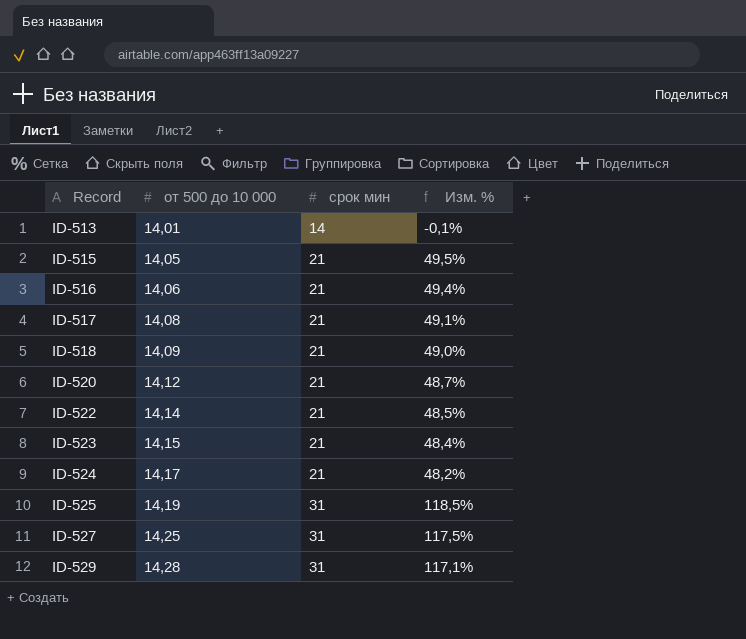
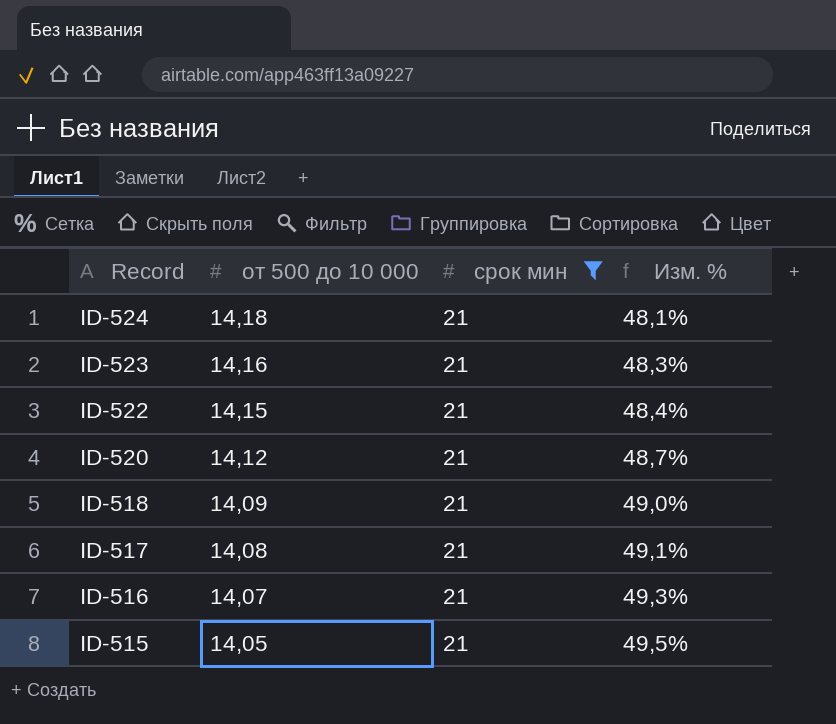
filter: none -> срок мин = 21
row order: Record ascending -> Record descending
ID-524 | от 500 до 10 000: 14,17 -> 14,18
ID-524 | Изм. %: 48,2% -> 48,1%
ID-523 | от 500 до 10 000: 14,15 -> 14,16
ID-523 | Изм. %: 48,4% -> 48,3%
ID-522 | от 500 до 10 000: 14,14 -> 14,15
ID-522 | Изм. %: 48,5% -> 48,4%
ID-516 | от 500 до 10 000: 14,06 -> 14,07
ID-516 | Изм. %: 49,4% -> 49,3%

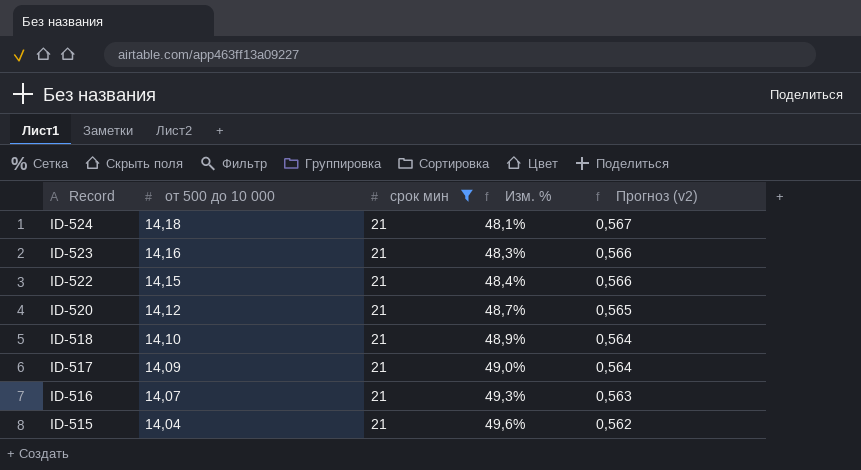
column Прогноз (v2) | formula: none -> [от 500 до 10 000] * 0,04
ID-518 | от 500 до 10 000: 14,09 -> 14,10
ID-518 | Изм. %: 49,0% -> 48,9%
ID-517 | от 500 до 10 000: 14,08 -> 14,09
ID-517 | Изм. %: 49,1% -> 49,0%
ID-515 | от 500 до 10 000: 14,05 -> 14,04
ID-515 | Изм. %: 49,5% -> 49,6%

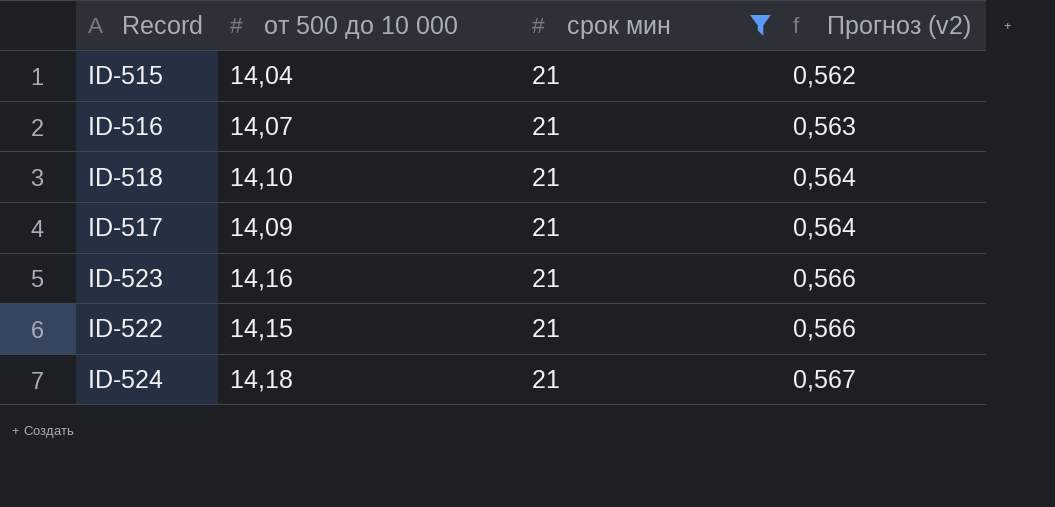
row order: Record descending -> Прогноз (v2) ascending
column Изм. % | formula: ([срок мин] - [от 500 до 10 000]) / [от 500 до 10 000] -> none
row ID-520: 14,12 | 21 | 48,7% | 0,565 -> none

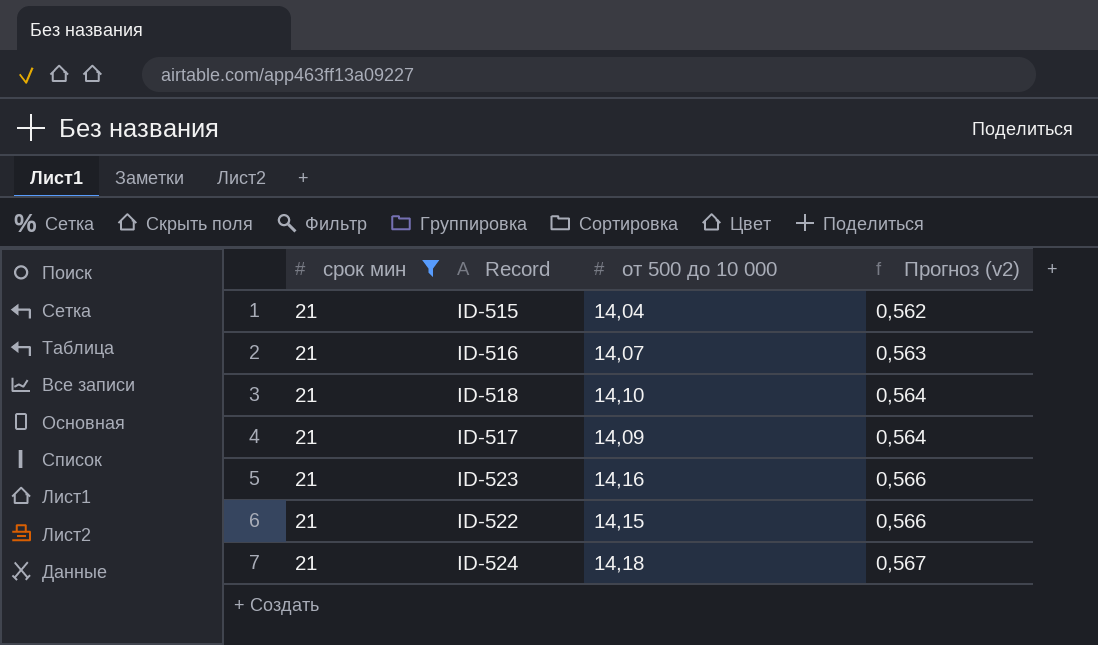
column срок мин | position: 3 -> 1

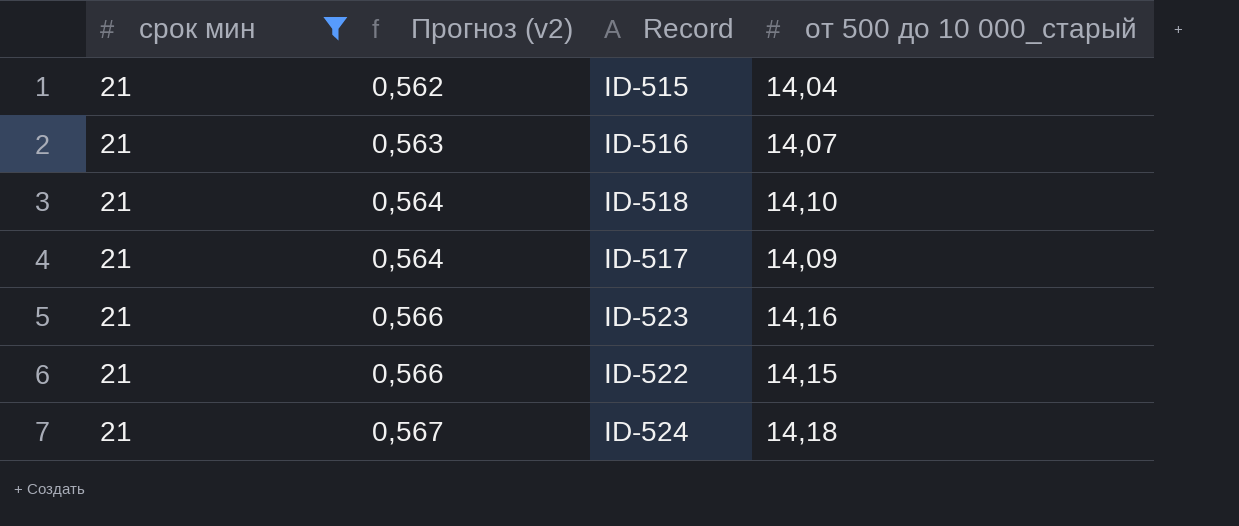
column Прогноз (v2) | position: 4 -> 2
column name: от 500 до 10 000 -> от 500 до 10 000_старый

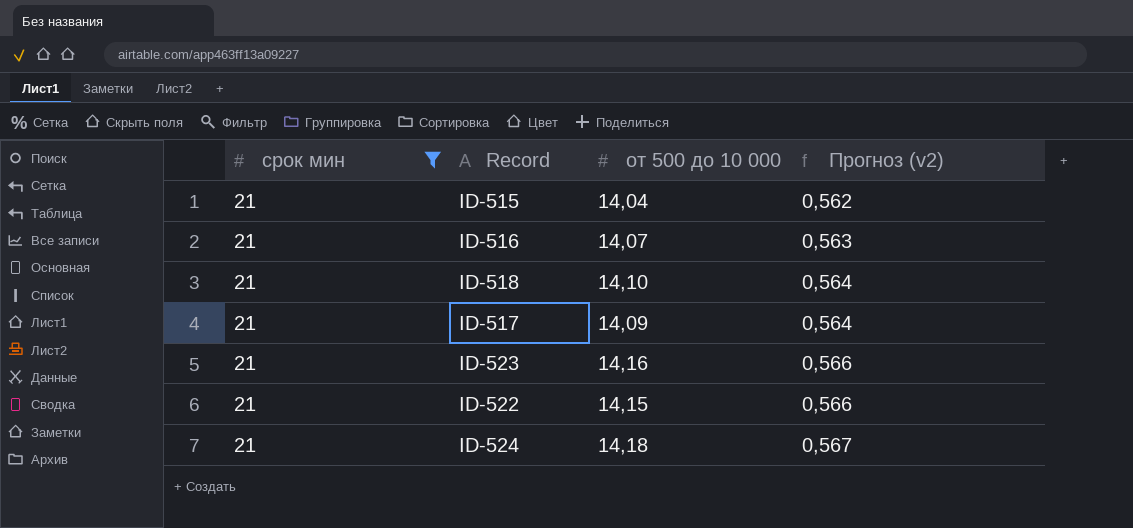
column name: от 500 до 10 000_старый -> от 500 до 10 000
column Прогноз (v2) | position: 2 -> 4

